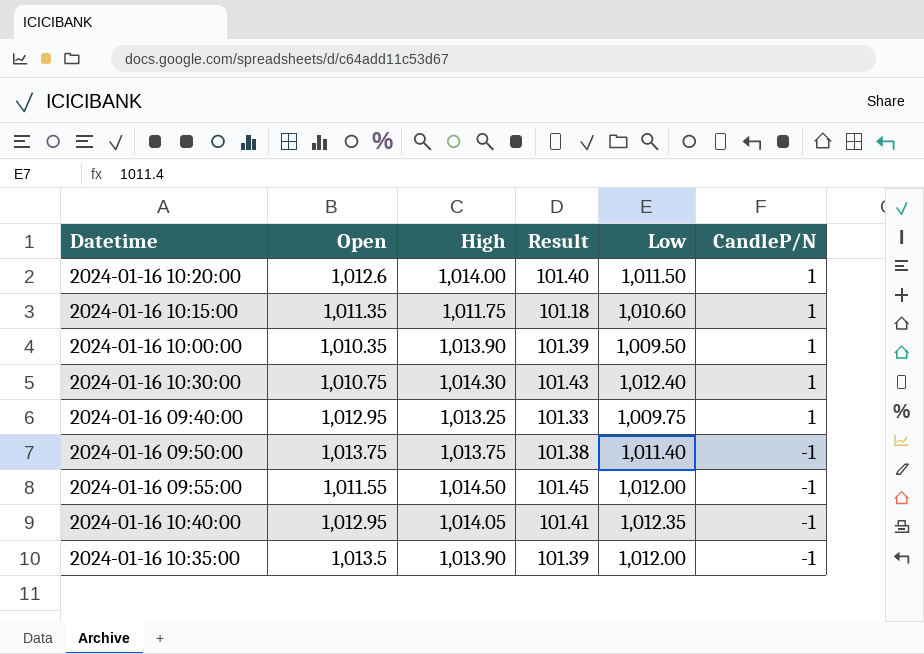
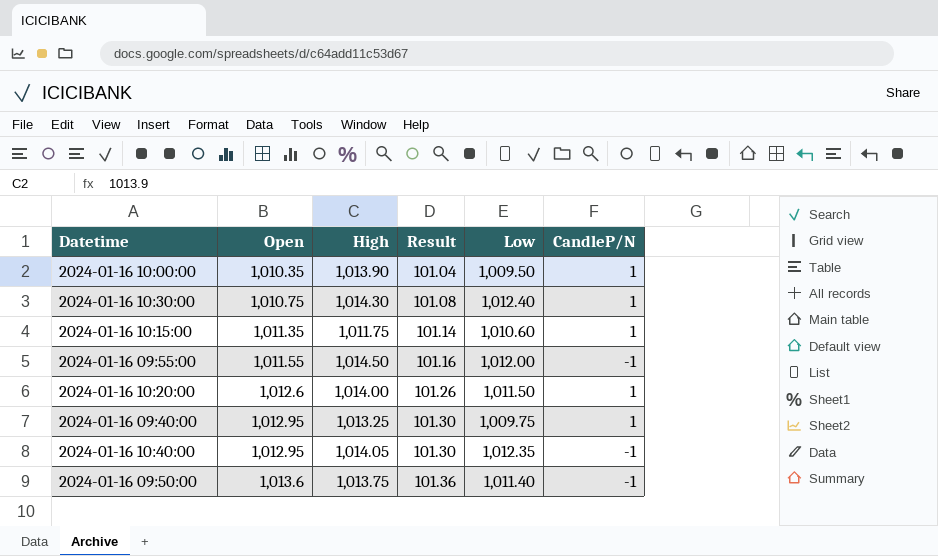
row order: CandleP/N descending -> Open ascending
column Result | formula: [High] * 0.1 -> [Open] * 0.1
row 2024-01-16 10:35:00: 1,013.5 | 1,013.90 | 101.39 | 1,012.00 | -1 -> none
2024-01-16 09:50:00 | Open: 1,013.75 -> 1,013.6

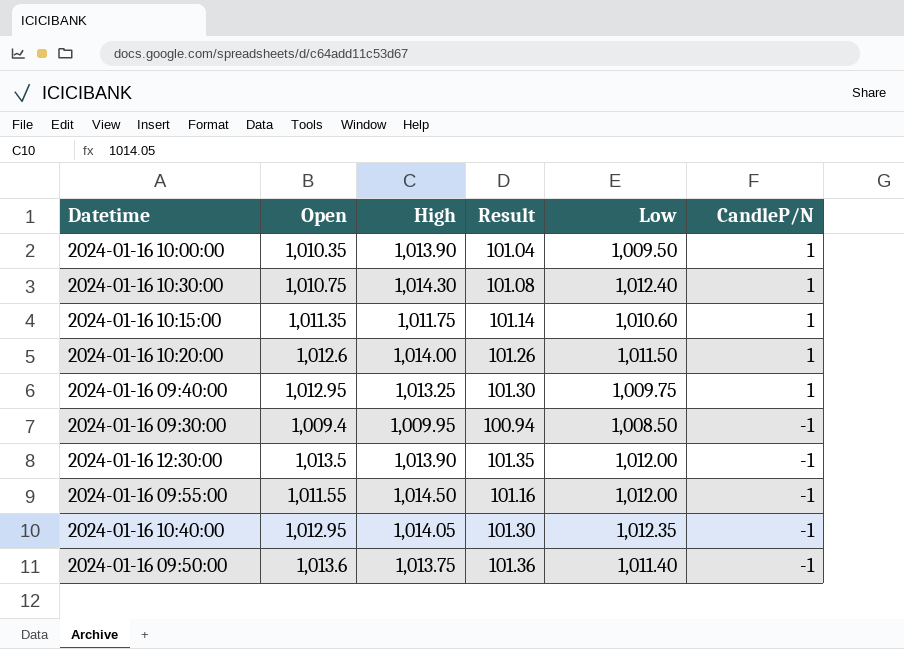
row order: Open ascending -> CandleP/N descending
row 2024-01-16 09:30:00: none -> 1,009.4 | 1,009.95 | 100.94 | 1,008.50 | -1
row 2024-01-16 12:30:00: none -> 1,013.5 | 1,013.90 | 101.35 | 1,012.00 | -1

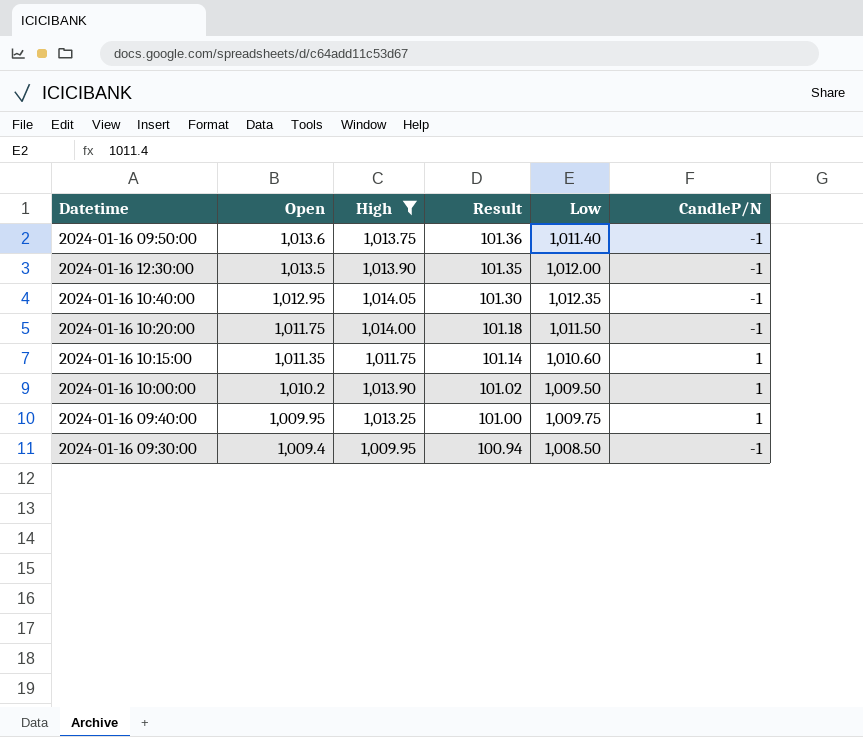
filter: none -> High <= 1,014.05
row order: CandleP/N descending -> Open descending
2024-01-16 10:20:00 | Open: 1,012.6 -> 1,011.75
2024-01-16 10:20:00 | Result: 101.26 -> 101.18
2024-01-16 10:20:00 | CandleP/N: 1 -> -1
2024-01-16 10:00:00 | Open: 1,010.35 -> 1,010.2
2024-01-16 10:00:00 | Result: 101.04 -> 101.02
2024-01-16 09:40:00 | Open: 1,012.95 -> 1,009.95
2024-01-16 09:40:00 | Result: 101.30 -> 101.00

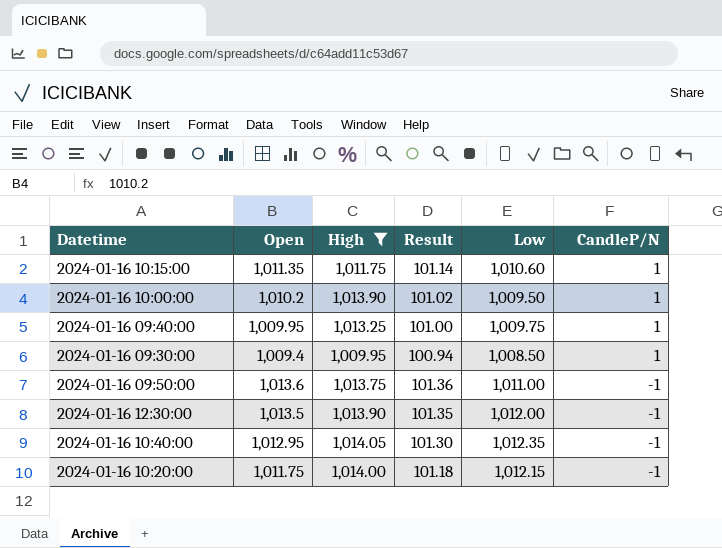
row order: Open descending -> CandleP/N descending
2024-01-16 09:30:00 | CandleP/N: -1 -> 1
2024-01-16 09:50:00 | Low: 1,011.40 -> 1,011.00
2024-01-16 10:20:00 | Low: 1,011.50 -> 1,012.15

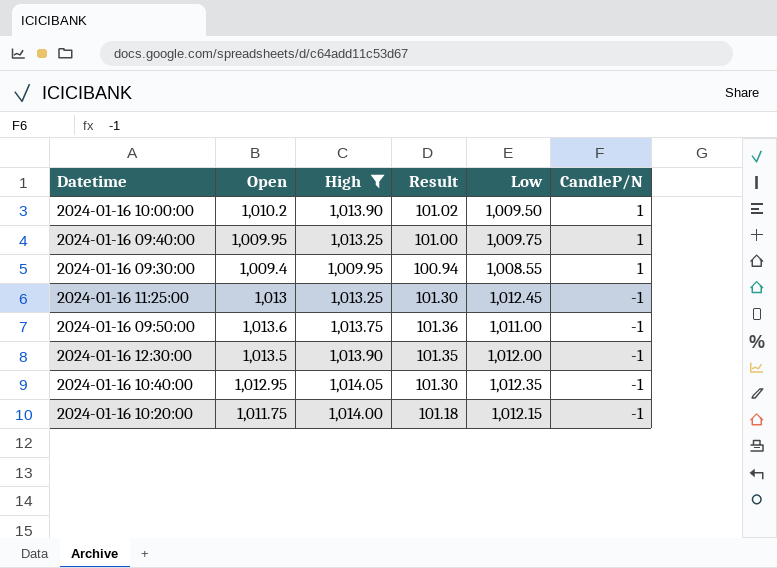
row 2024-01-16 10:15:00: 1,011.35 | 1,011.75 | 101.14 | 1,010.60 | 1 -> none
2024-01-16 09:30:00 | Low: 1,008.50 -> 1,008.55
row 2024-01-16 11:25:00: none -> 1,013 | 1,013.25 | 101.30 | 1,012.45 | -1

